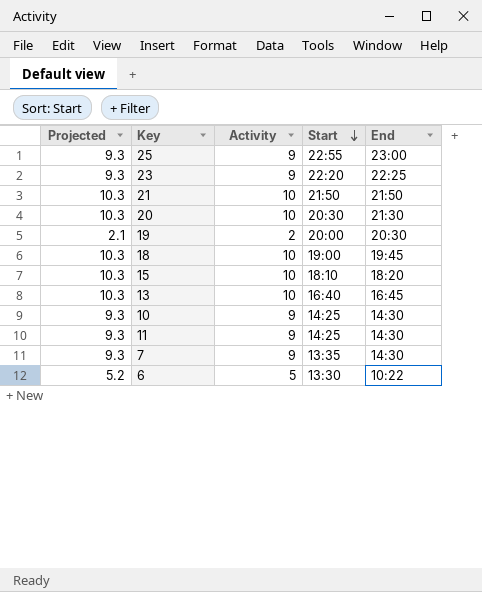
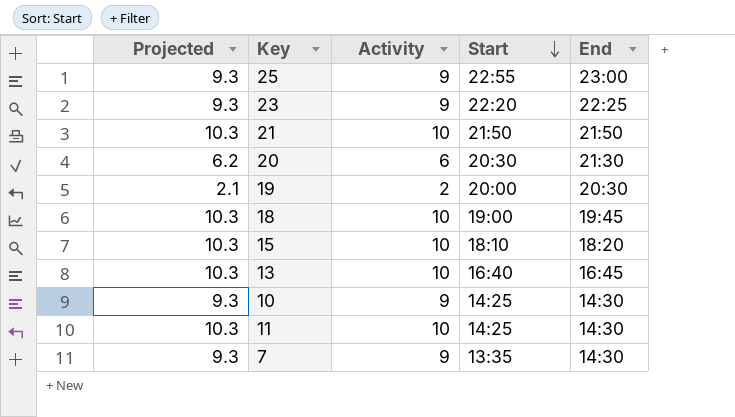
row 6: 5.2 | 5 | 13:30 | 10:22 -> none
20 | Projected: 10.3 -> 6.2
20 | Activity: 10 -> 6
11 | Projected: 9.3 -> 10.3
11 | Activity: 9 -> 10

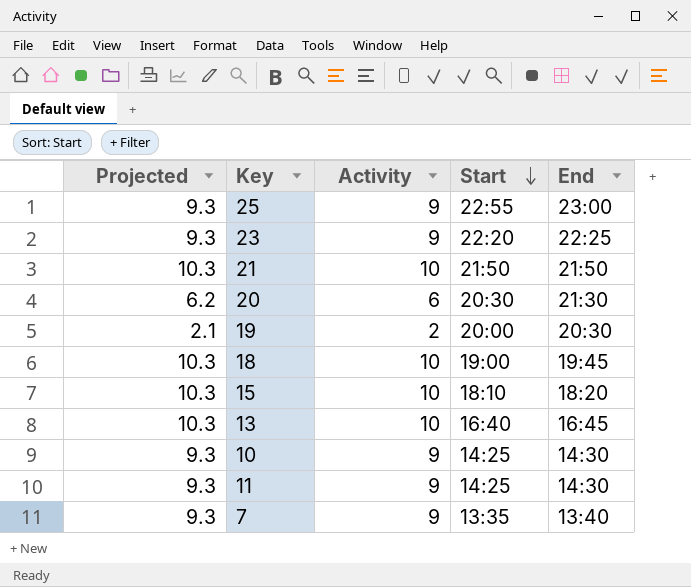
11 | Projected: 10.3 -> 9.3
11 | Activity: 10 -> 9
7 | End: 14:30 -> 13:40

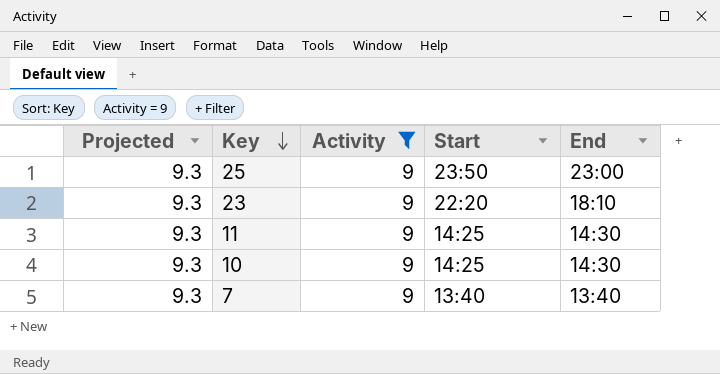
filter: none -> Activity = 9
row order: Start descending -> Key descending
25 | Start: 22:55 -> 23:50
23 | End: 22:25 -> 18:10
7 | Start: 13:35 -> 13:40

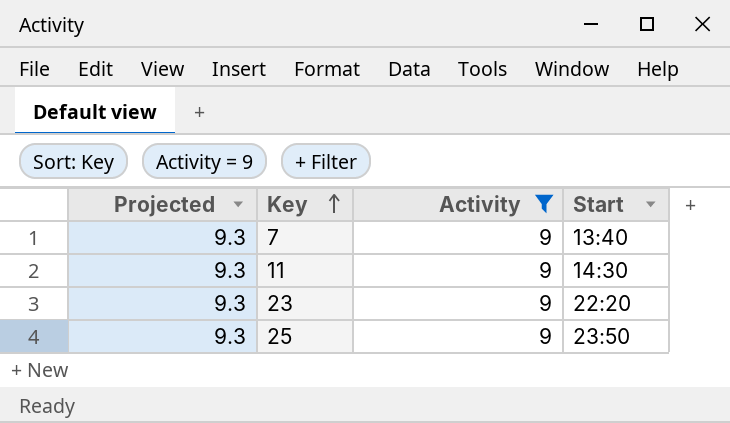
row order: Key descending -> Key ascending
column End | position: 5 -> none
row 10: 9.3 | 9 | 14:25 | 14:30 -> none
11 | Start: 14:25 -> 14:30

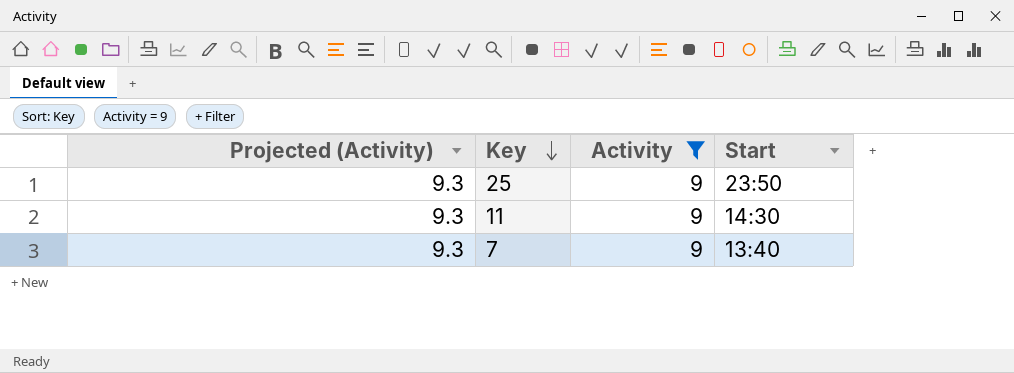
row order: Key ascending -> Key descending
column name: Projected -> Projected (Activity)
row 23: 9.3 | 9 | 22:20 -> none

